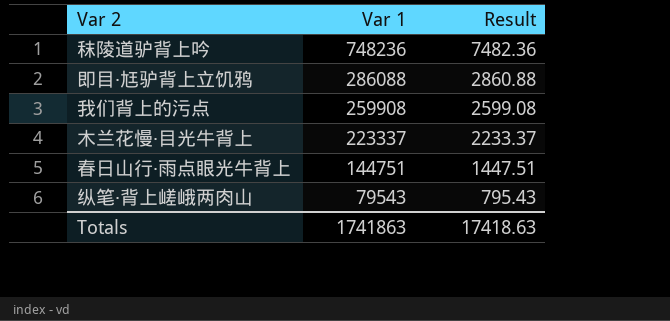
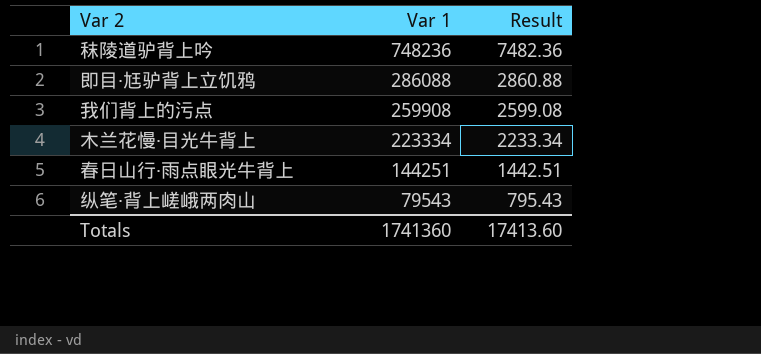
木兰花慢·目光牛背上 | Var 1: 223337 -> 223334
木兰花慢·目光牛背上 | Result: 2233.37 -> 2233.34
春日山行·雨点眼光牛背上 | Var 1: 144751 -> 144251
春日山行·雨点眼光牛背上 | Result: 1447.51 -> 1442.51
Totals | Var 1: 1741863 -> 1741360
Totals | Result: 17418.63 -> 17413.60

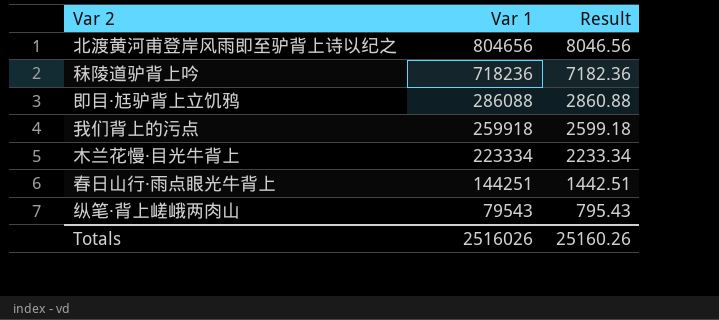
row 北渡黄河甫登岸风雨即至驴背上诗以纪之: none -> 804656 | 8046.56
秣陵道驴背上吟 | Var 1: 748236 -> 718236
秣陵道驴背上吟 | Result: 7482.36 -> 7182.36
我们背上的污点 | Var 1: 259908 -> 259918
我们背上的污点 | Result: 2599.08 -> 2599.18
Totals | Var 1: 1741360 -> 2516026
Totals | Result: 17413.60 -> 25160.26

